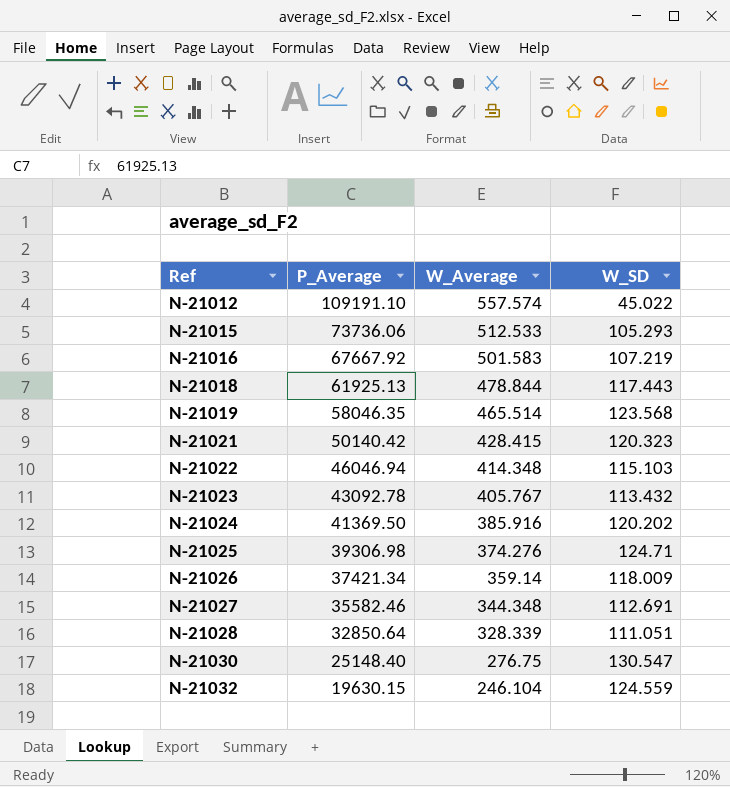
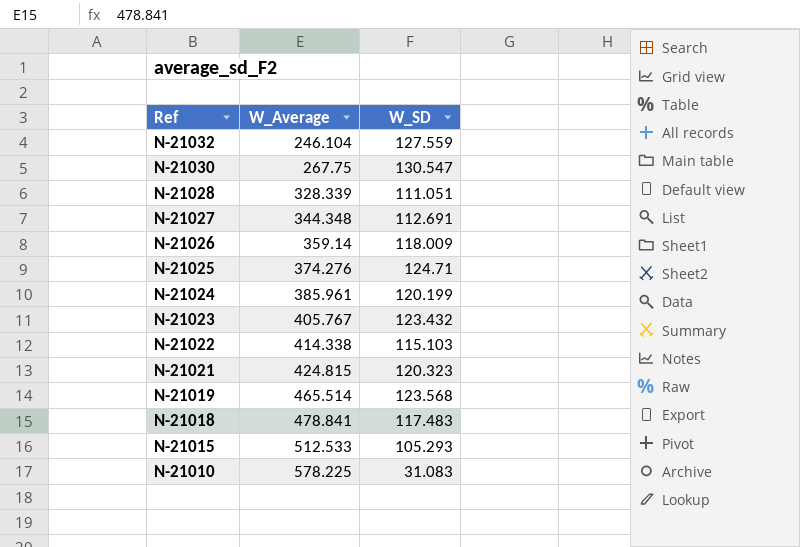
row order: Ref ascending -> Ref descending
column P_Average | position: 2 -> none
row N-21012: 109191.10 | 557.574 | 45.022 -> none
row N-21016: 67667.92 | 501.583 | 107.219 -> none
N-21032 | W_SD: 124.559 -> 127.559
N-21030 | W_Average: 276.75 -> 267.75
N-21024 | W_Average: 385.916 -> 385.961
N-21024 | W_SD: 120.202 -> 120.199
N-21023 | W_SD: 113.432 -> 123.432
N-21022 | W_Average: 414.348 -> 414.338
N-21021 | W_Average: 428.415 -> 424.815
N-21018 | W_Average: 478.844 -> 478.841
N-21018 | W_SD: 117.443 -> 117.483
row N-21010: none -> 578.225 | 31.083

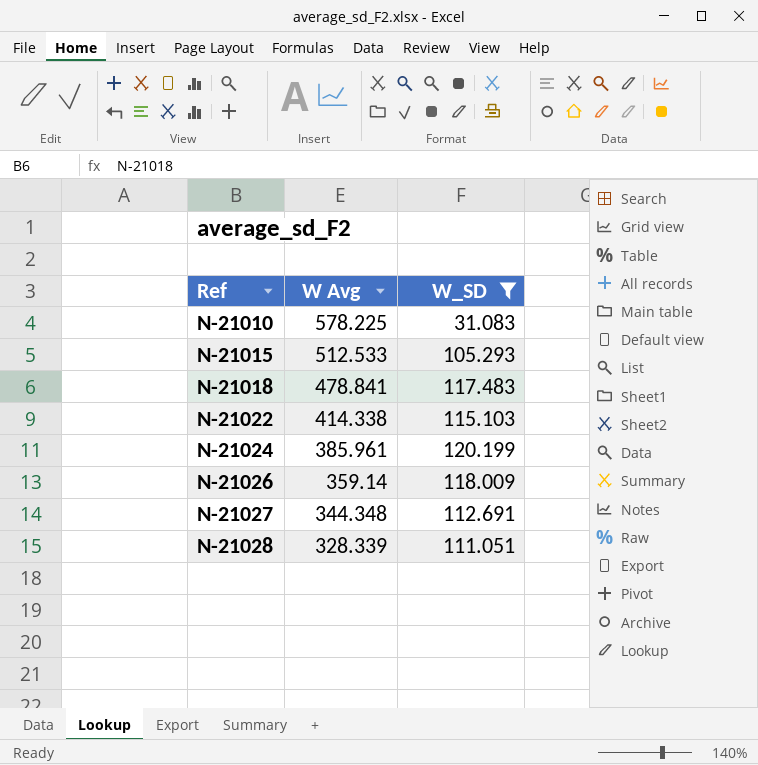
filter: none -> W_SD <= 120.199
row order: Ref descending -> Ref ascending
column name: W_Average -> W Avg

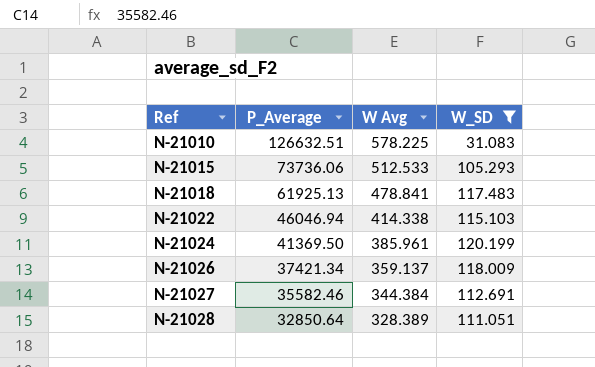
column P_Average | position: none -> 2
N-21026 | W Avg: 359.14 -> 359.137
N-21027 | W Avg: 344.348 -> 344.384
N-21028 | W Avg: 328.339 -> 328.389

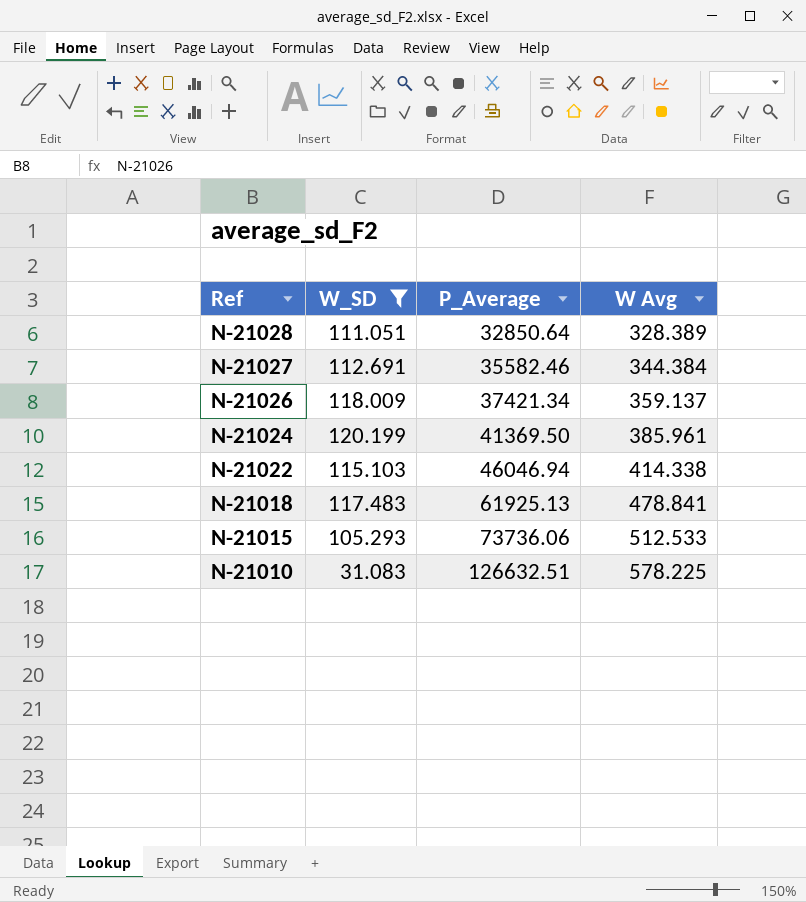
row order: Ref ascending -> Ref descending
column W_SD | position: 4 -> 2

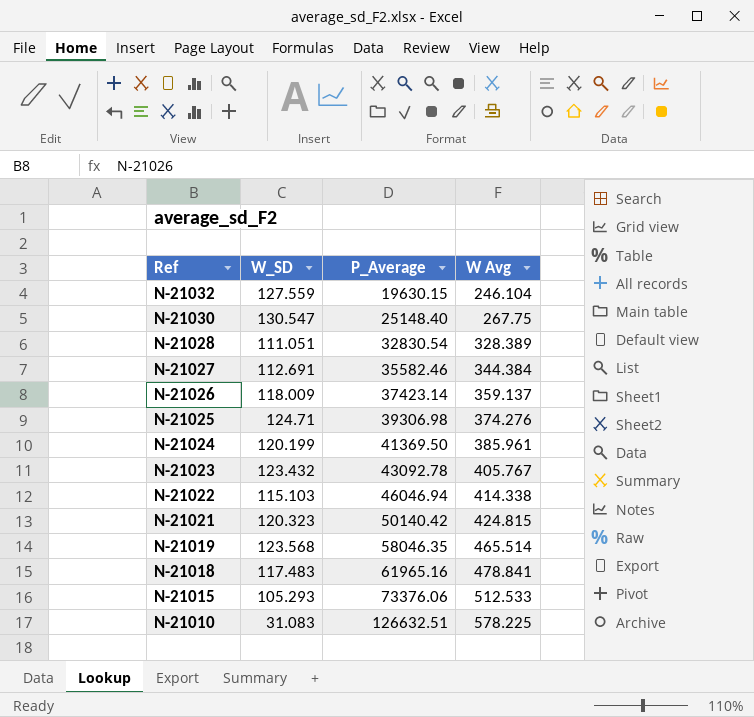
filter: W_SD <= 120.199 -> none
N-21028 | P_Average: 32850.64 -> 32830.54
N-21026 | P_Average: 37421.34 -> 37423.14
N-21018 | P_Average: 61925.13 -> 61965.16
N-21015 | P_Average: 73736.06 -> 73376.06

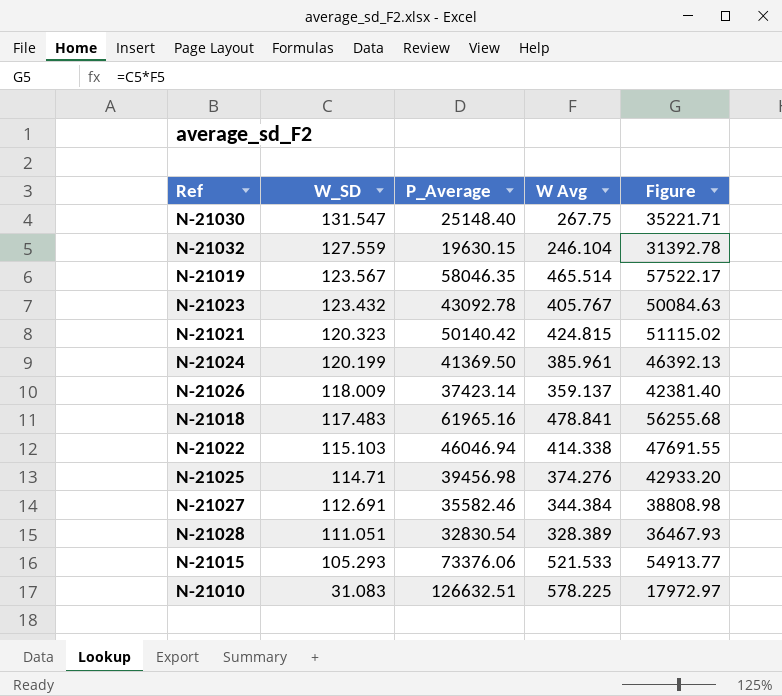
row order: Ref descending -> W_SD descending
column Figure | formula: none -> [W_SD] * [W Avg]
N-21030 | W_SD: 130.547 -> 131.547
N-21019 | W_SD: 123.568 -> 123.567
N-21025 | W_SD: 124.71 -> 114.71
N-21025 | P_Average: 39306.98 -> 39456.98
N-21015 | W Avg: 512.533 -> 521.533

